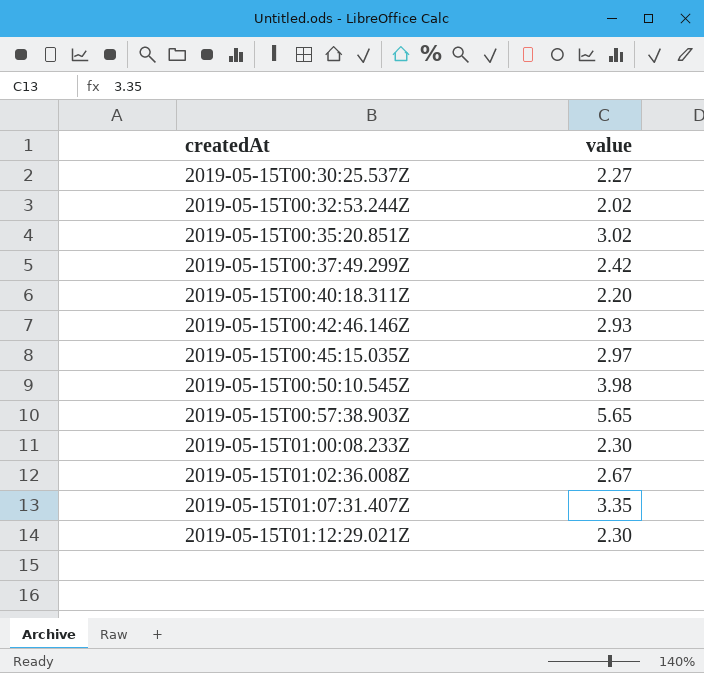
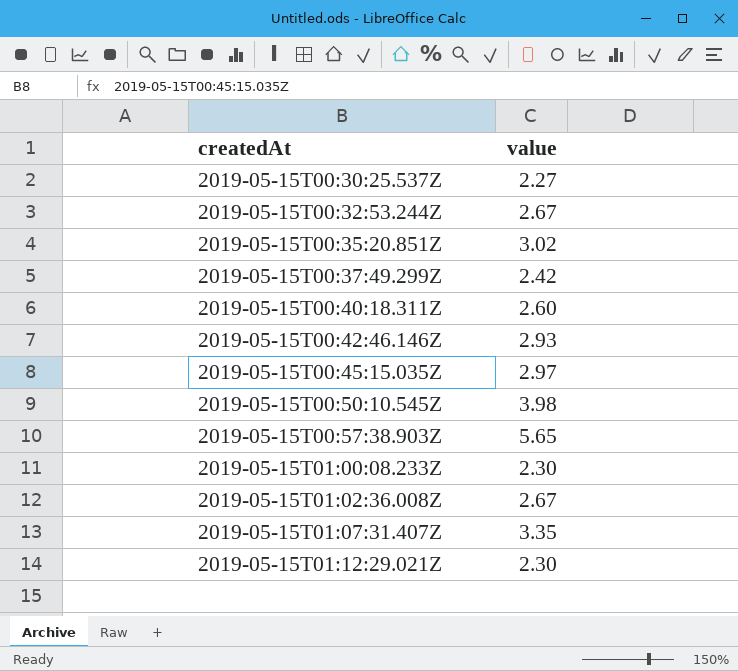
2019-05-15T00:32:53.244Z | value: 2.02 -> 2.67
2019-05-15T00:40:18.311Z | value: 2.20 -> 2.60

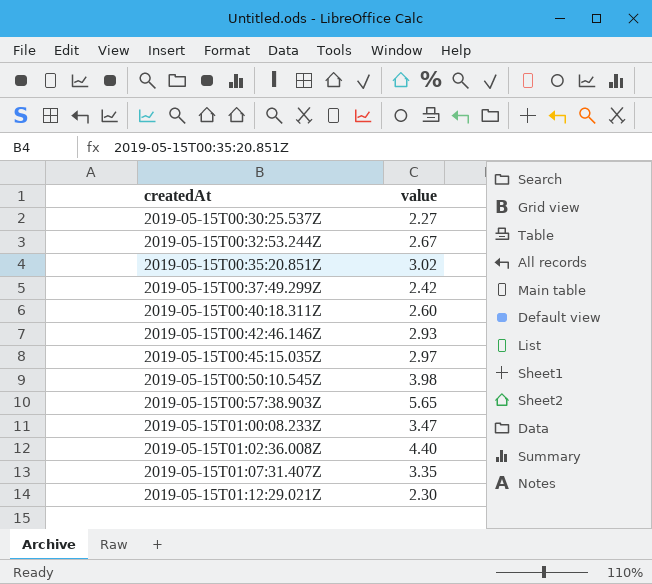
2019-05-15T01:00:08.233Z | value: 2.30 -> 3.47
2019-05-15T01:02:36.008Z | value: 2.67 -> 4.40

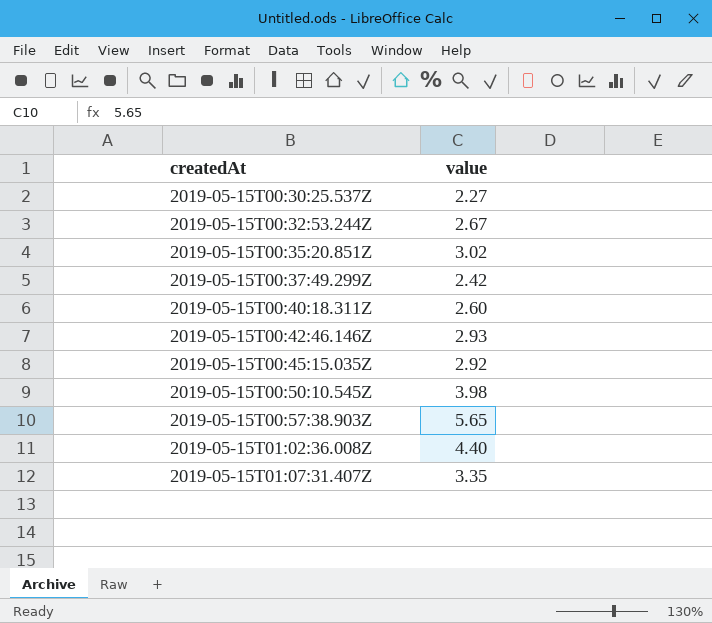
row 2019-05-15T01:00:08.233Z: 3.47 -> none
row 2019-05-15T01:12:29.021Z: 2.30 -> none
2019-05-15T00:45:15.035Z | value: 2.97 -> 2.92

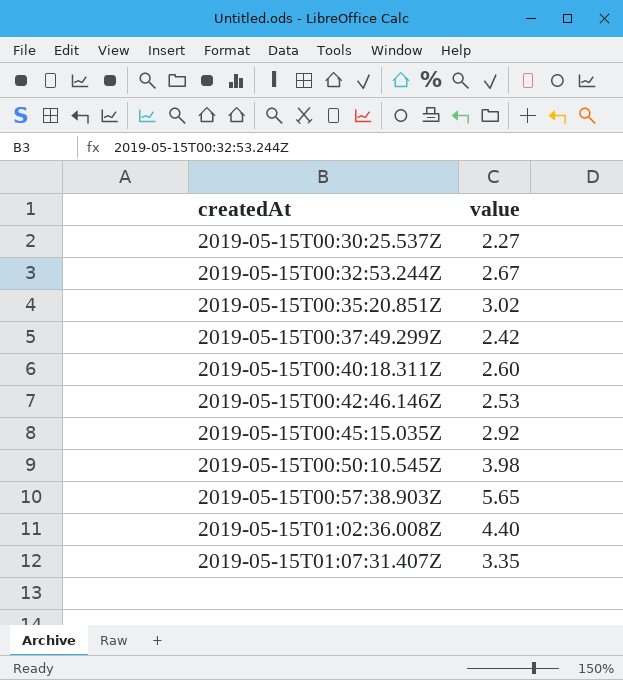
2019-05-15T00:42:46.146Z | value: 2.93 -> 2.53

